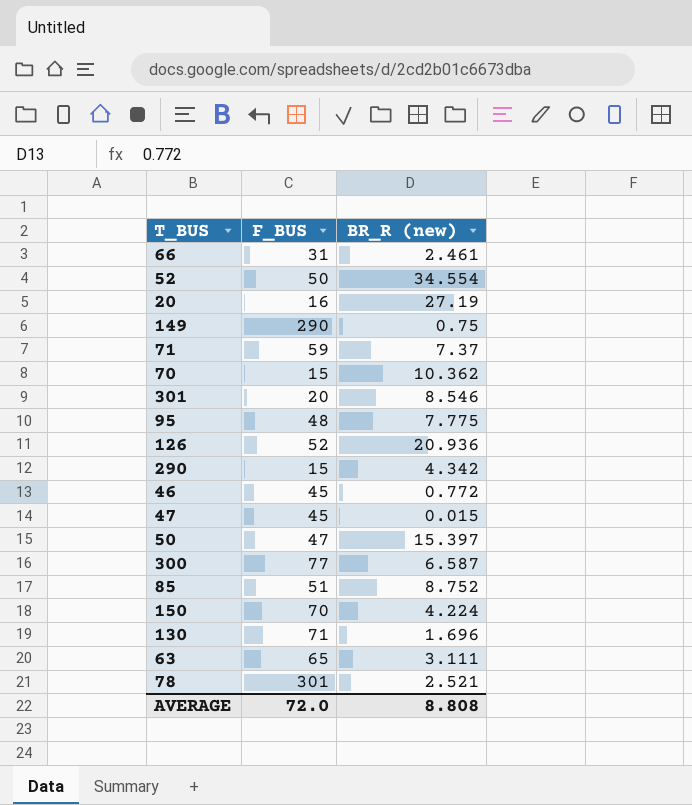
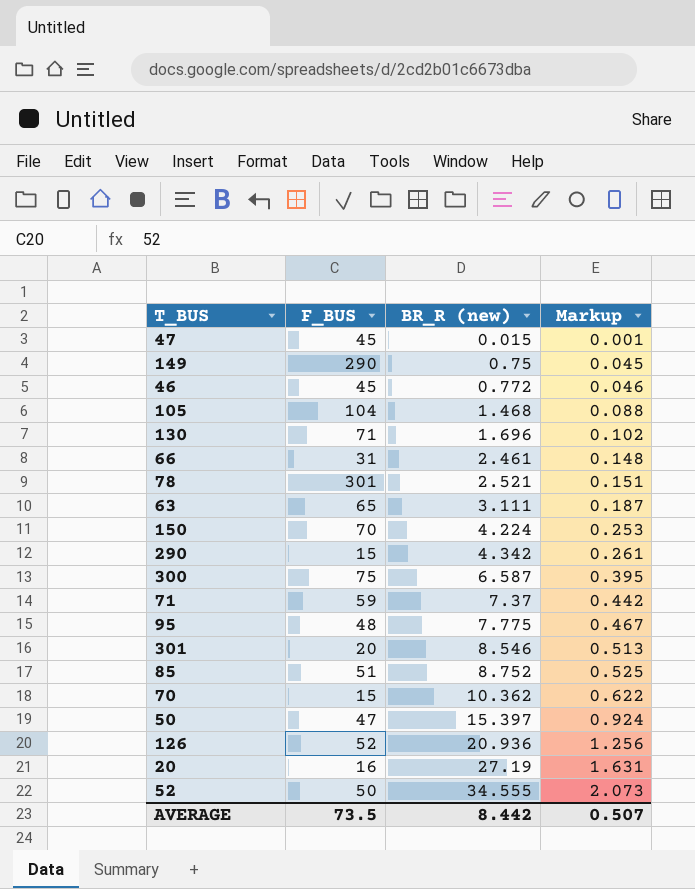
row order: none -> BR_R (new) ascending
column Markup | formula: none -> [BR_R (new)] * 0.06
row 105: none -> 104 | 1.468 | 0.088
300 | F_BUS: 77 -> 75
52 | BR_R (new): 34.554 -> 34.555
AVERAGE | F_BUS: 72.0 -> 73.5
AVERAGE | BR_R (new): 8.808 -> 8.442

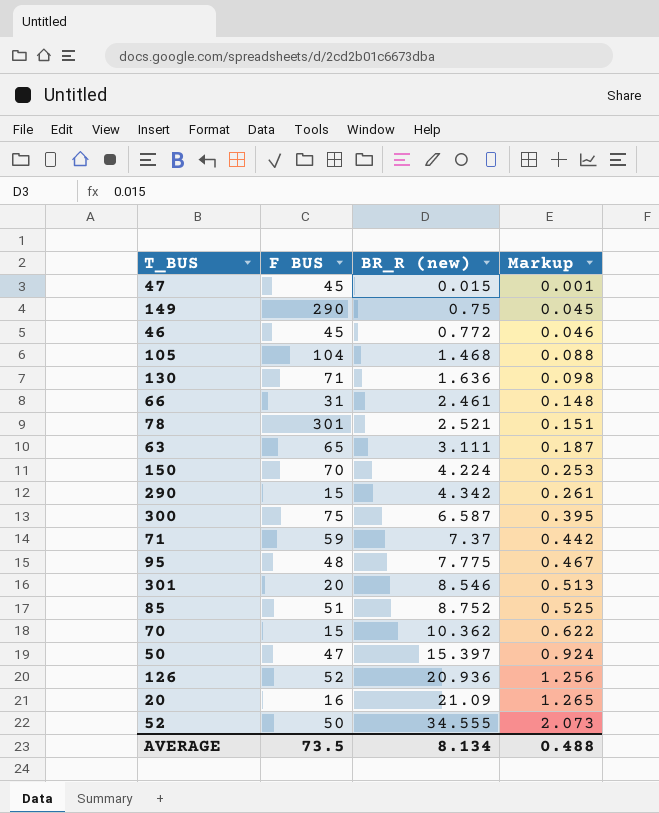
column name: F_BUS -> F BUS
130 | BR_R (new): 1.696 -> 1.636
130 | Markup: 0.102 -> 0.098
20 | BR_R (new): 27.19 -> 21.09
20 | Markup: 1.631 -> 1.265
AVERAGE | BR_R (new): 8.442 -> 8.134
AVERAGE | Markup: 0.507 -> 0.488

